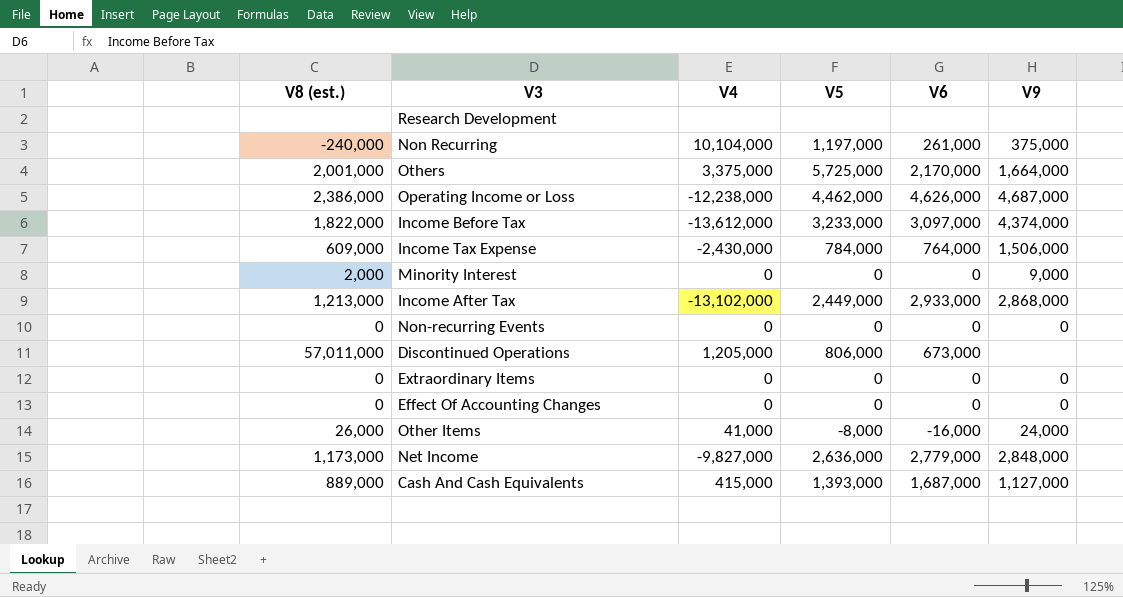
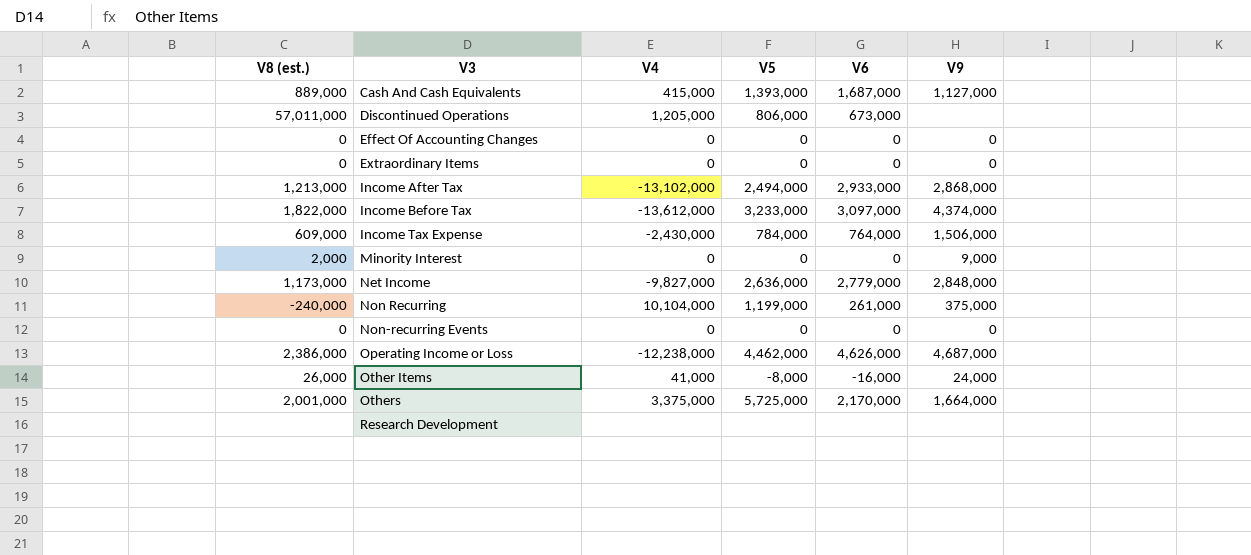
row order: none -> V3 ascending
Income After Tax | V5: 2,449,000 -> 2,494,000
Non Recurring | V5: 1,197,000 -> 1,199,000

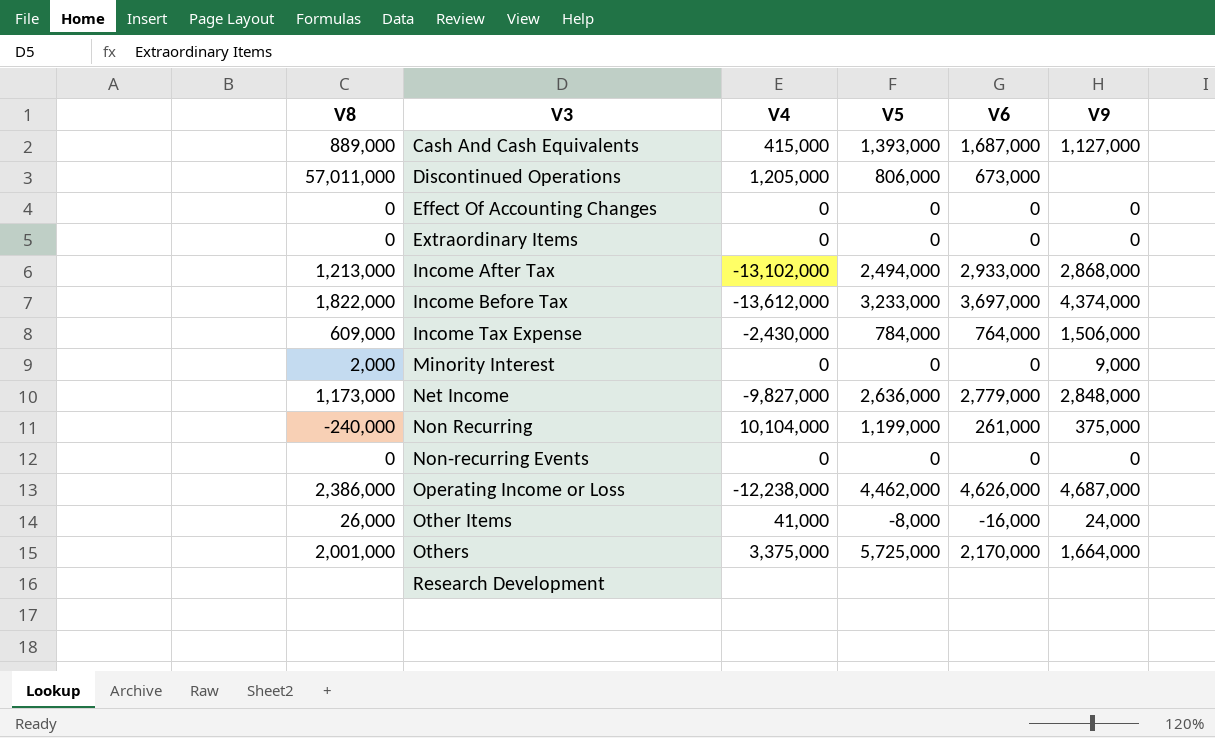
column name: V8 (est.) -> V8
Income Before Tax | V6: 3,097,000 -> 3,697,000

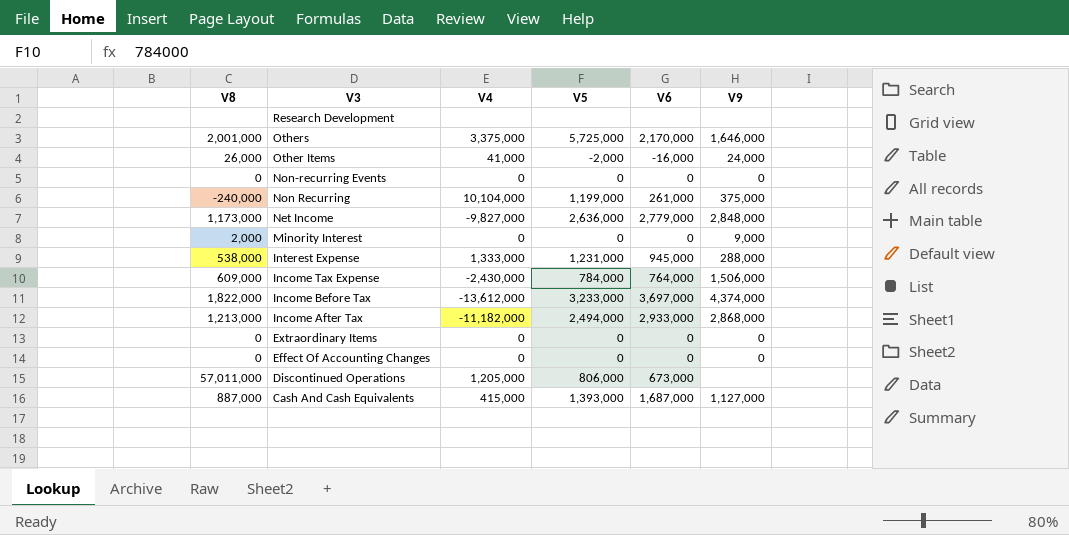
row order: V3 ascending -> V3 descending
row Operating Income or Loss: 2,386,000 | -12,238,000 | 4,462,000 | 4,626,000 | 4,687,000 -> none
Others | V9: 1,664,000 -> 1,646,000
Other Items | V5: -8,000 -> -2,000
row Interest Expense: none -> 538,000 | 1,333,000 | 1,231,000 | 945,000 | 288,000
Income After Tax | V4: -13,102,000 -> -11,182,000
Cash And Cash Equivalents | V8: 889,000 -> 887,000

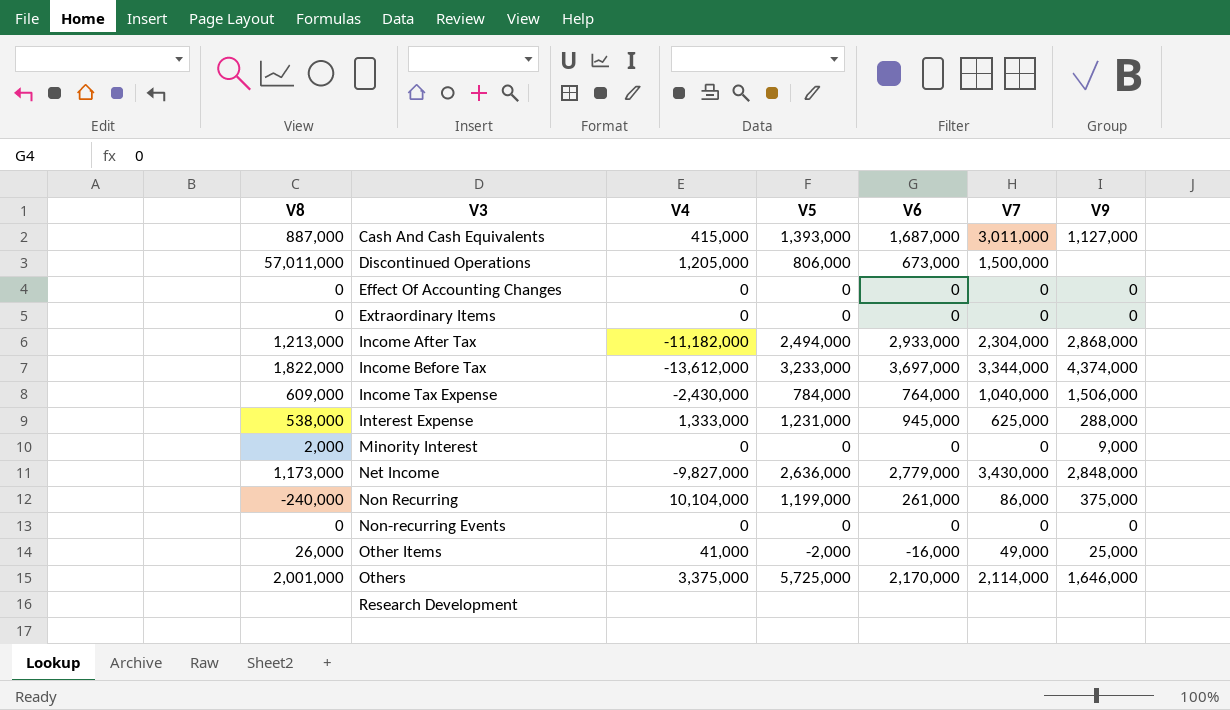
row order: V3 descending -> V3 ascending
column V7 | position: none -> 6
Other Items | V9: 24,000 -> 25,000

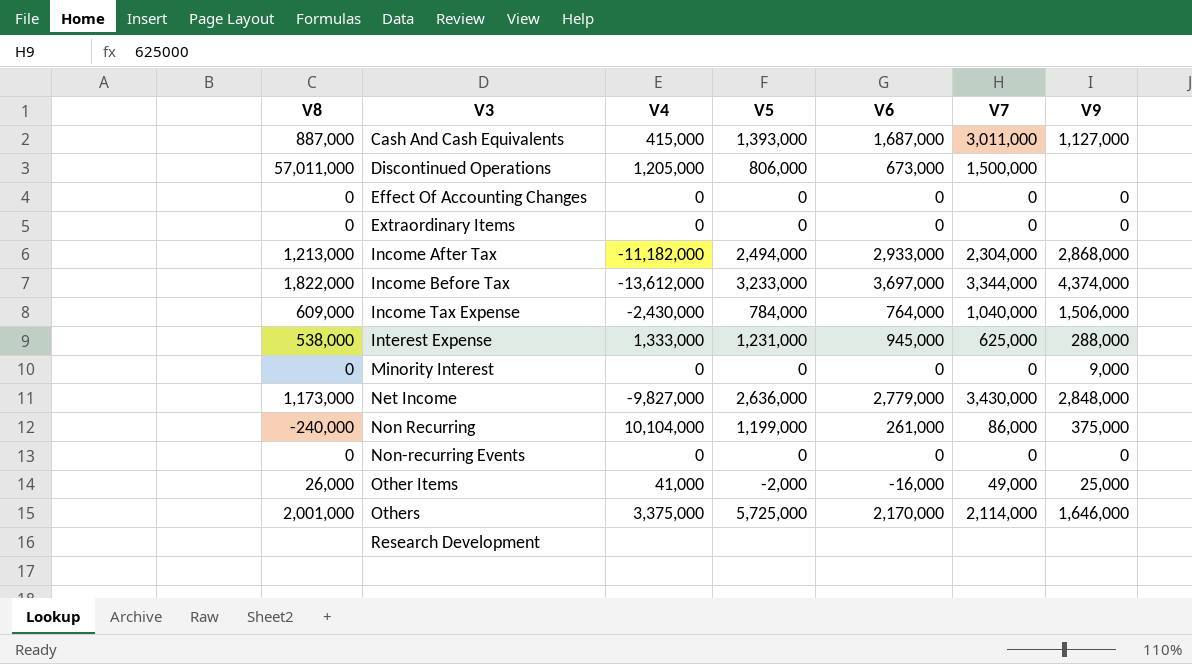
Minority Interest | V8: 2,000 -> 0

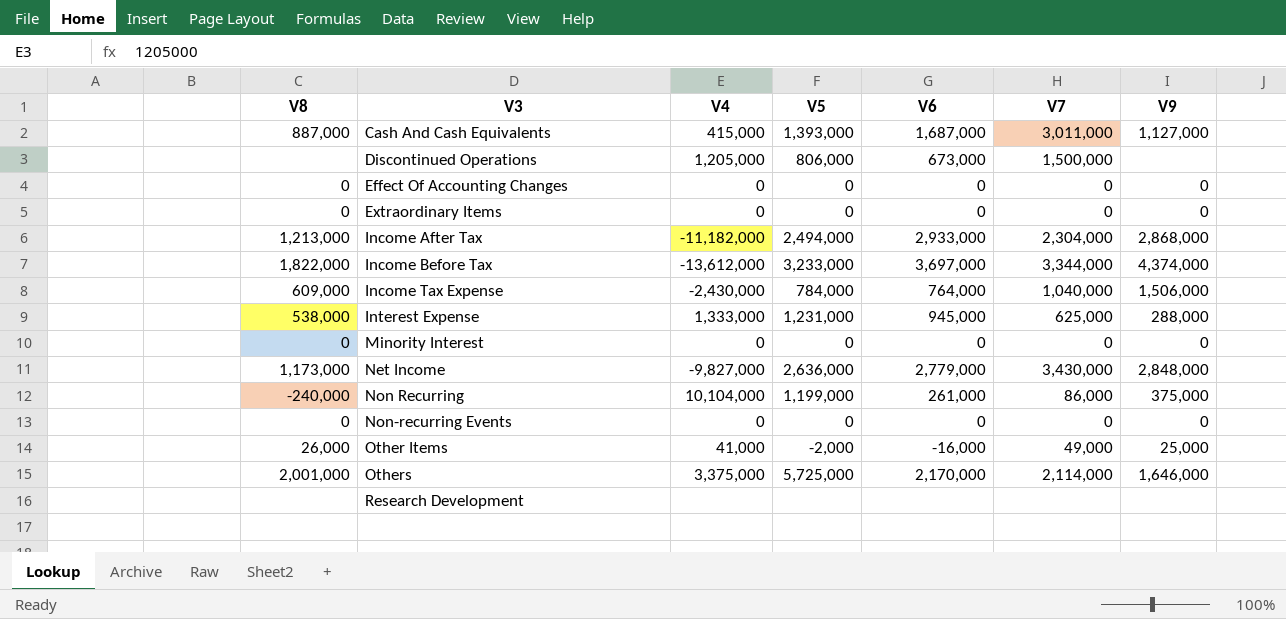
Discontinued Operations | V8: 57,011,000 -> none
Minority Interest | V9: 9,000 -> 0

